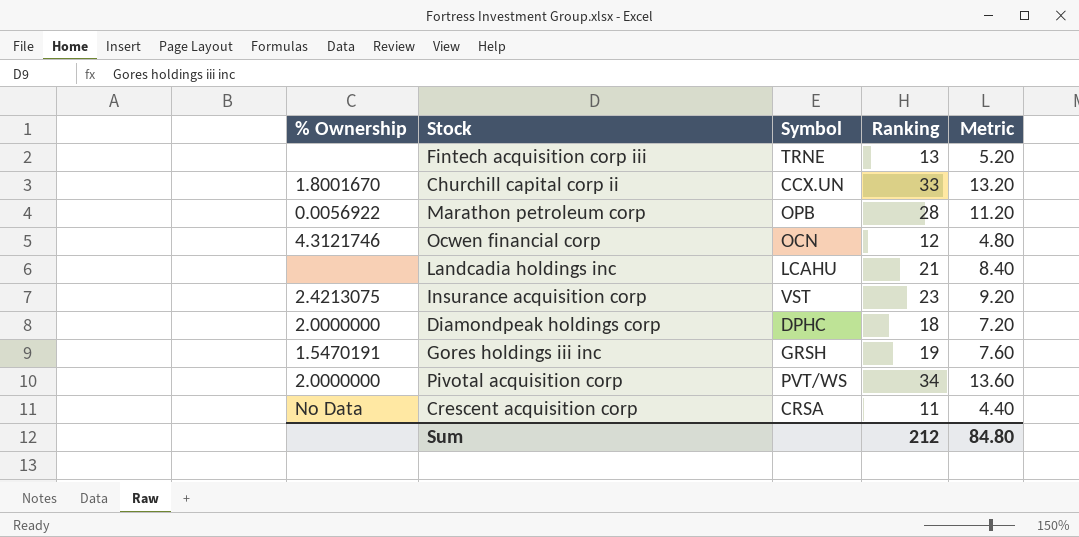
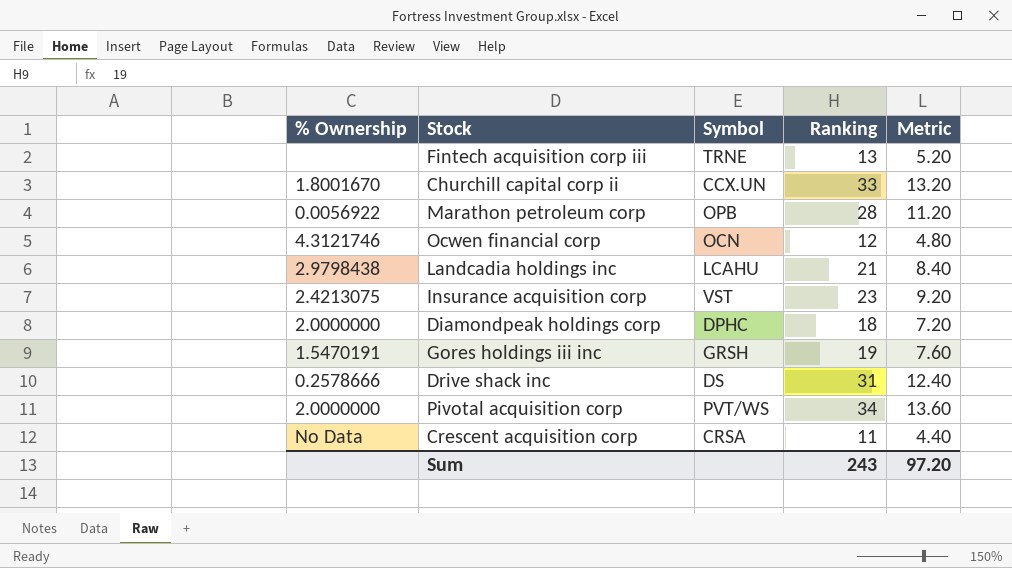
Landcadia holdings inc | % Ownership: none -> 2.9798438
row Drive shack inc: none -> 0.2578666 | DS | 31 | 12.40
Sum | Ranking: 212 -> 243
Sum | Metric: 84.80 -> 97.20

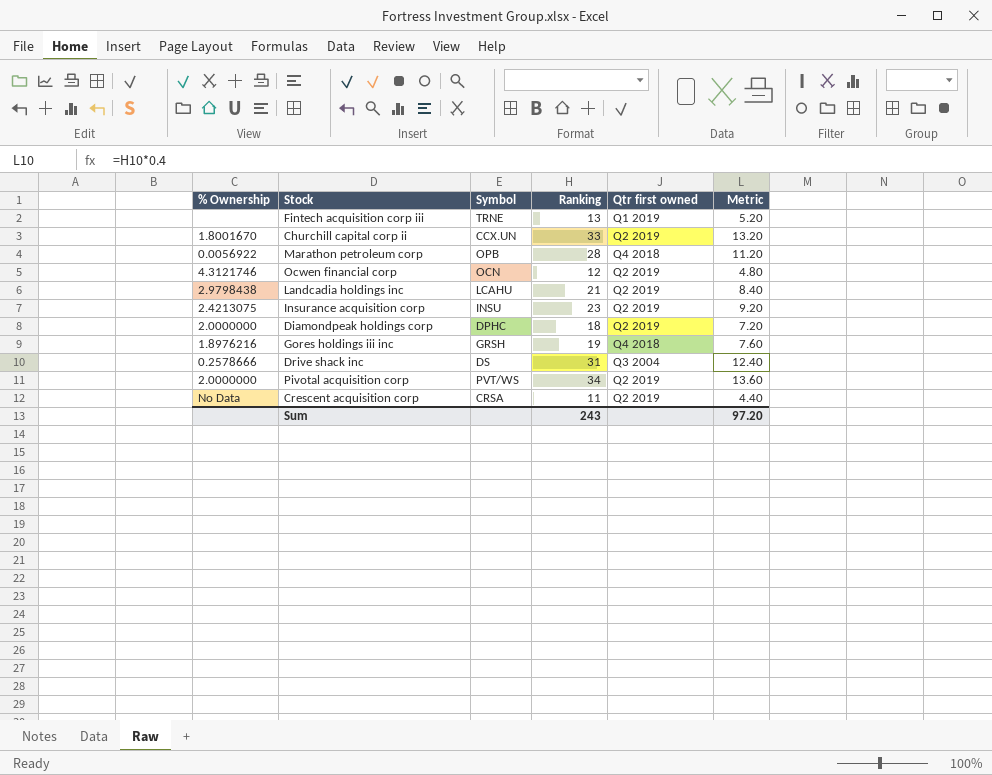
column Qtr first owned | position: none -> 5
Insurance acquisition corp | Symbol: VST -> INSU
Gores holdings iii inc | % Ownership: 1.5470191 -> 1.8976216

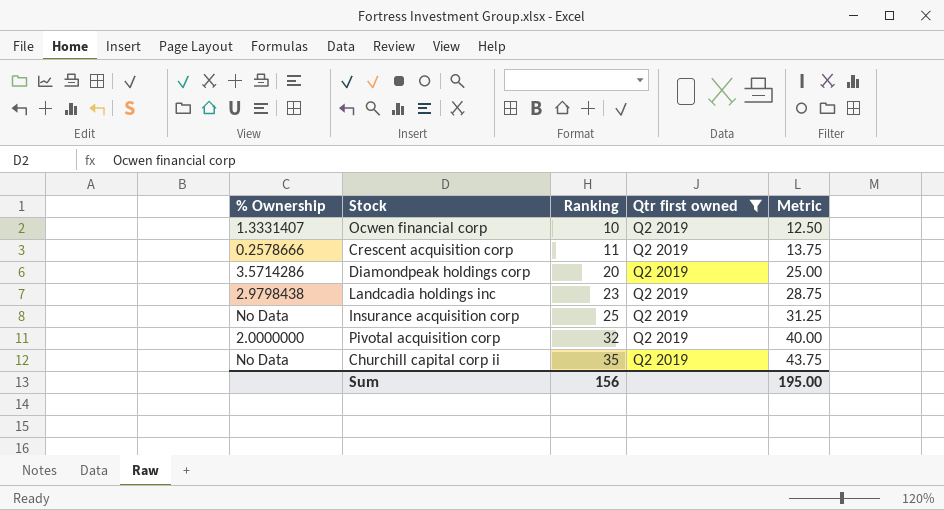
filter: none -> Qtr first owned = Q2 2019
row order: none -> Ranking ascending
column Symbol | position: 3 -> none
column Metric | formula: [Ranking] * 0.4 -> [Ranking] * 1.25
Ocwen financial corp | % Ownership: 4.3121746 -> 1.3331407
Ocwen financial corp | Ranking: 12 -> 10
Crescent acquisition corp | % Ownership: No Data -> 0.2578666
Diamondpeak holdings corp | % Ownership: 2.0000000 -> 3.5714286
Diamondpeak holdings corp | Ranking: 18 -> 20
Landcadia holdings inc | Ranking: 21 -> 23
Insurance acquisition corp | % Ownership: 2.4213075 -> No Data
Insurance acquisition corp | Ranking: 23 -> 25
Pivotal acquisition corp | Ranking: 34 -> 32
Churchill capital corp ii | % Ownership: 1.8001670 -> No Data
Churchill capital corp ii | Ranking: 33 -> 35
Sum | Ranking: 243 -> 156
Sum | Metric: 97.20 -> 195.00

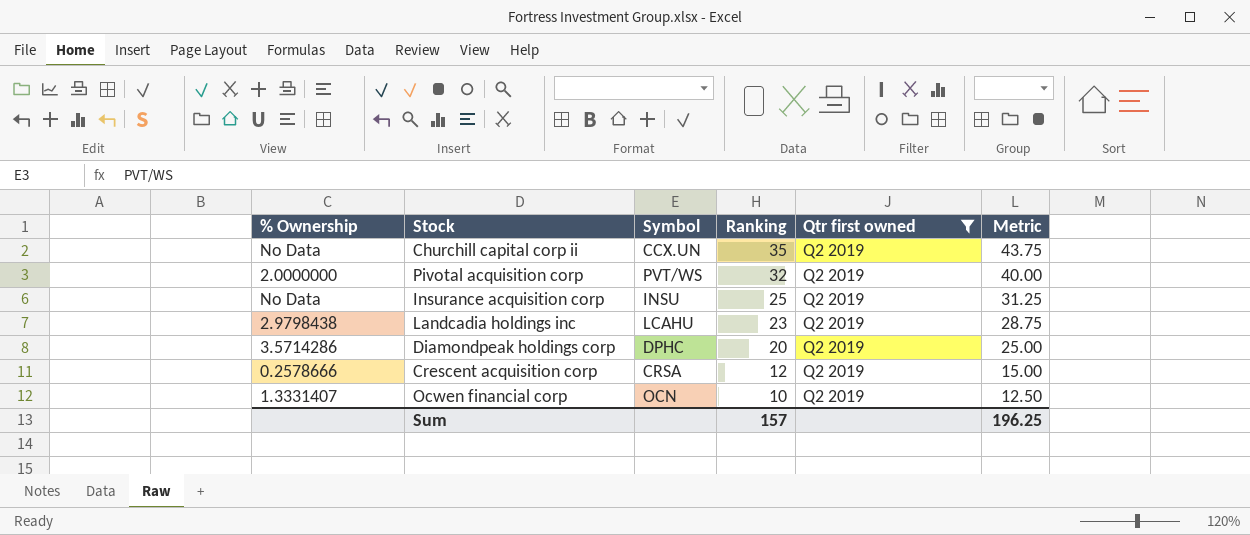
row order: Ranking ascending -> Ranking descending
column Symbol | position: none -> 3
Crescent acquisition corp | Ranking: 11 -> 12
Crescent acquisition corp | Metric: 13.75 -> 15.00
Sum | Ranking: 156 -> 157
Sum | Metric: 195.00 -> 196.25

